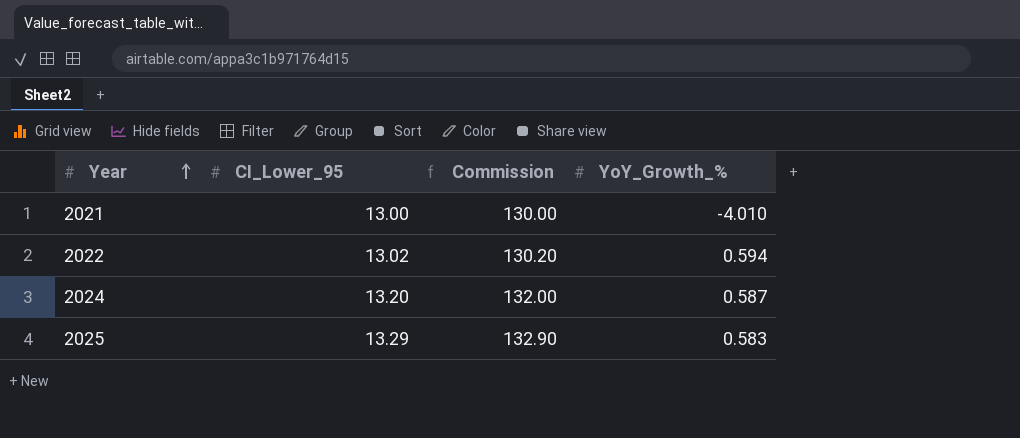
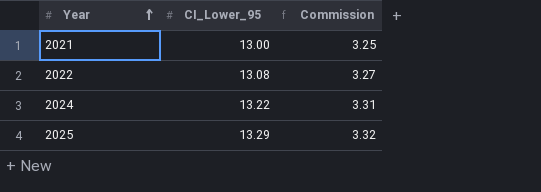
column YoY_Growth_% | position: 4 -> none
column Commission | formula: [CI_Lower_95] * 10 -> [CI_Lower_95] * 0.25
2022 | CI_Lower_95: 13.02 -> 13.08
2024 | CI_Lower_95: 13.20 -> 13.22

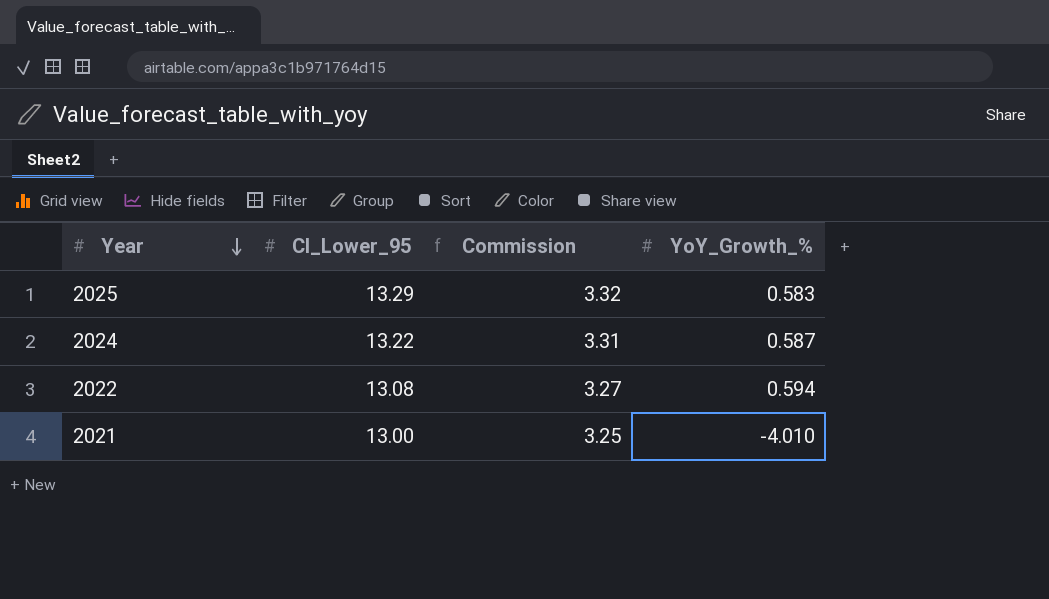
row order: Year ascending -> Year descending
column YoY_Growth_% | position: none -> 4

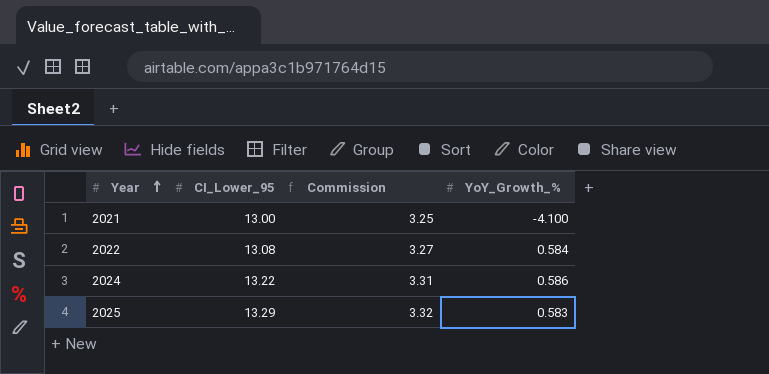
row order: Year descending -> Year ascending
2021 | YoY_Growth_%: -4.010 -> -4.100
2022 | YoY_Growth_%: 0.594 -> 0.584
2024 | YoY_Growth_%: 0.587 -> 0.586

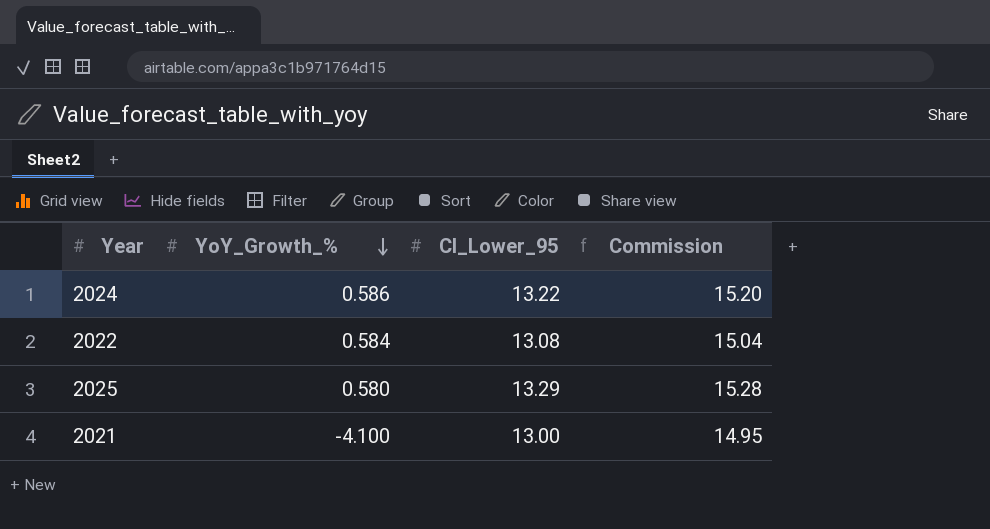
row order: Year ascending -> YoY_Growth_% descending
column YoY_Growth_% | position: 4 -> 2
column Commission | formula: [CI_Lower_95] * 0.25 -> [CI_Lower_95] * 1.15
2025 | YoY_Growth_%: 0.583 -> 0.580

